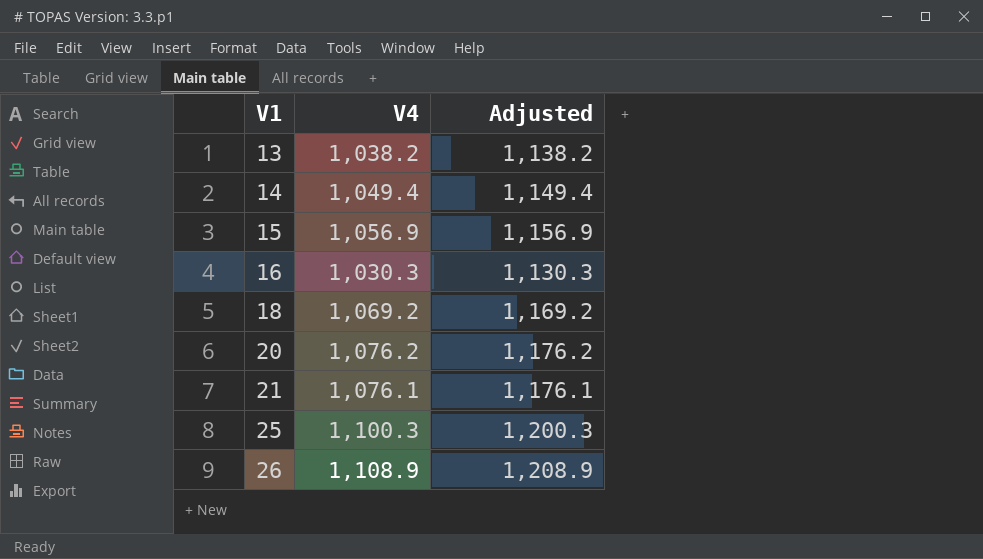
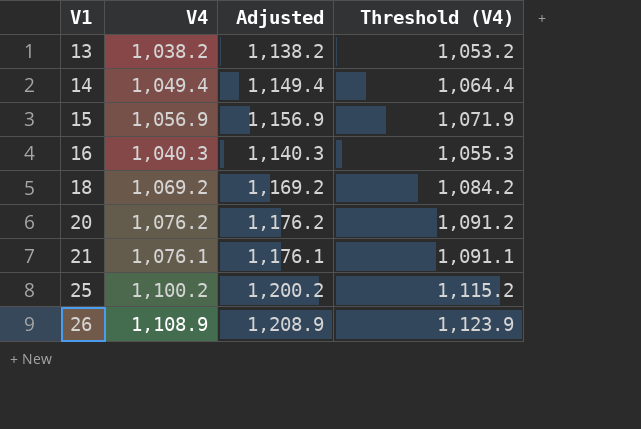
column Threshold (V4) | formula: none -> [V4] + 15
16 | V4: 1,030.3 -> 1,040.3
16 | Adjusted: 1,130.3 -> 1,140.3
25 | V4: 1,100.3 -> 1,100.2
25 | Adjusted: 1,200.3 -> 1,200.2

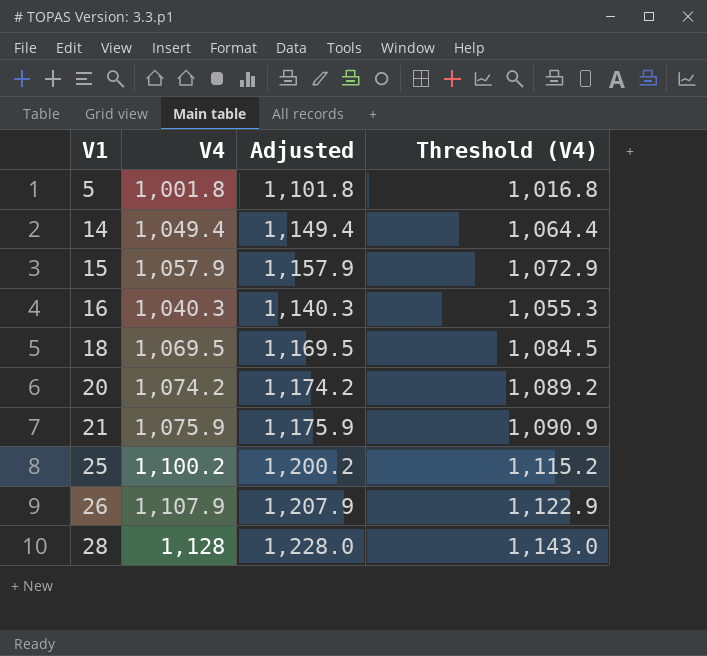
row 13: 1,038.2 | 1,138.2 | 1,053.2 -> none
row 5: none -> 1,001.8 | 1,101.8 | 1,016.8
15 | V4: 1,056.9 -> 1,057.9
15 | Adjusted: 1,156.9 -> 1,157.9
15 | Threshold (V4): 1,071.9 -> 1,072.9
18 | V4: 1,069.2 -> 1,069.5
18 | Adjusted: 1,169.2 -> 1,169.5
18 | Threshold (V4): 1,084.2 -> 1,084.5
20 | V4: 1,076.2 -> 1,074.2
20 | Adjusted: 1,176.2 -> 1,174.2
20 | Threshold (V4): 1,091.2 -> 1,089.2
21 | V4: 1,076.1 -> 1,075.9
21 | Adjusted: 1,176.1 -> 1,175.9
21 | Threshold (V4): 1,091.1 -> 1,090.9
26 | V4: 1,108.9 -> 1,107.9
26 | Adjusted: 1,208.9 -> 1,207.9
26 | Threshold (V4): 1,123.9 -> 1,122.9
row 28: none -> 1,128 | 1,228.0 | 1,143.0

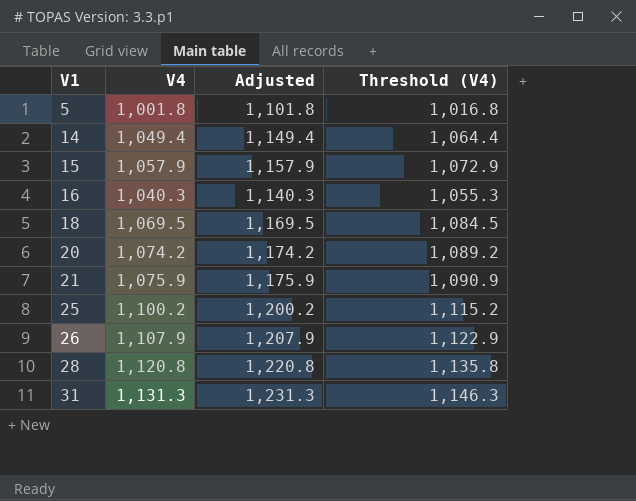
28 | V4: 1,128 -> 1,120.8
28 | Adjusted: 1,228.0 -> 1,220.8
28 | Threshold (V4): 1,143.0 -> 1,135.8
row 31: none -> 1,131.3 | 1,231.3 | 1,146.3

